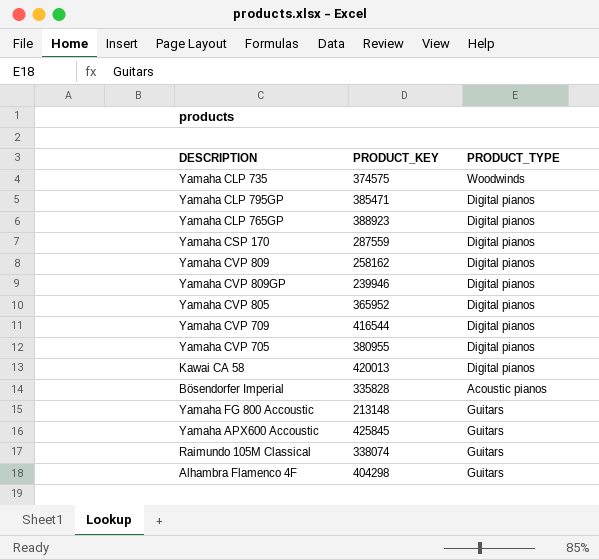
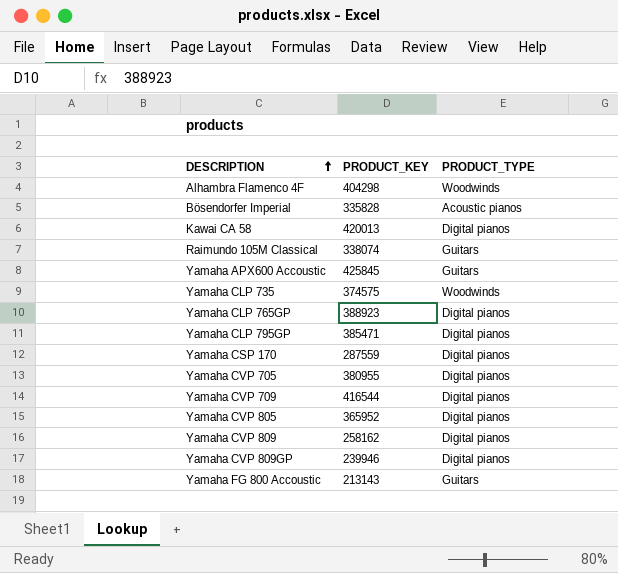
row order: none -> DESCRIPTION ascending
Alhambra Flamenco 4F | PRODUCT_TYPE: Guitars -> Woodwinds
Yamaha FG 800 Accoustic | PRODUCT_KEY: 213148 -> 213143

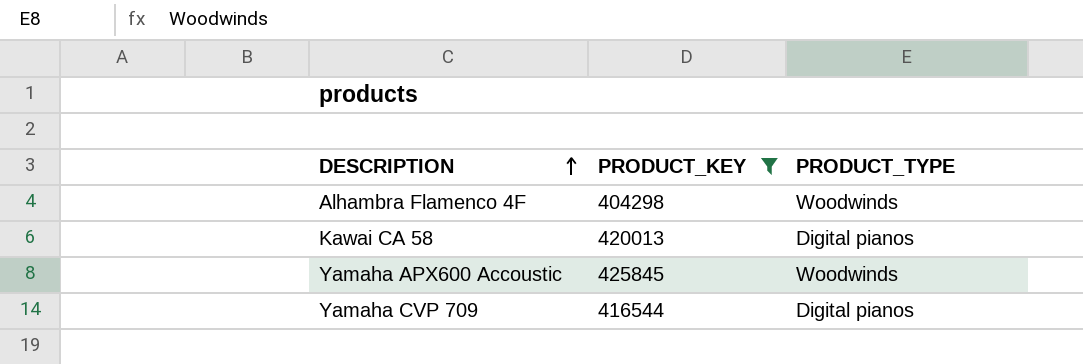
filter: none -> PRODUCT_KEY >= 404298
Yamaha APX600 Accoustic | PRODUCT_TYPE: Guitars -> Woodwinds

